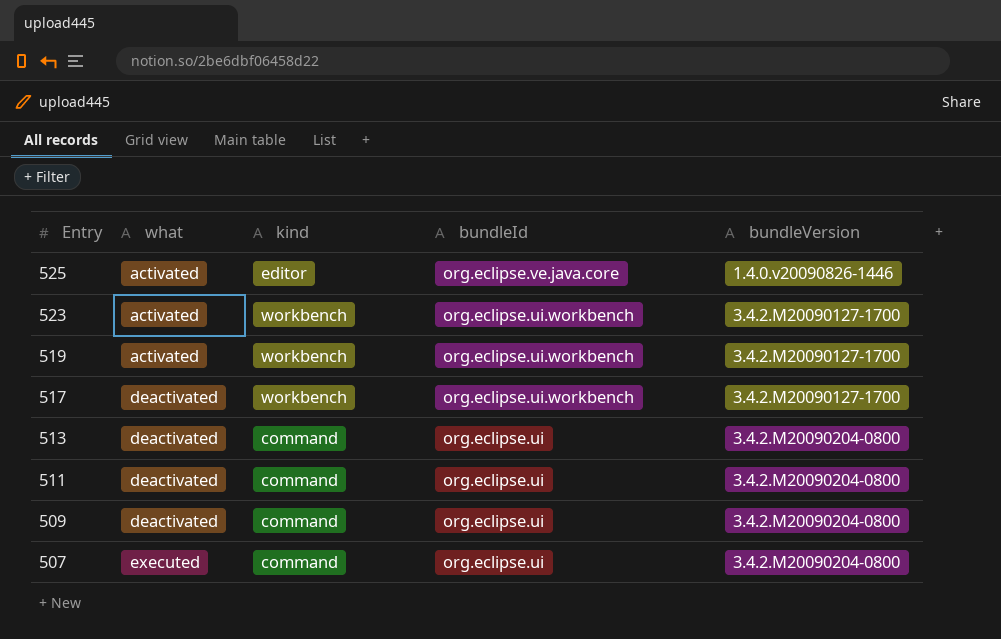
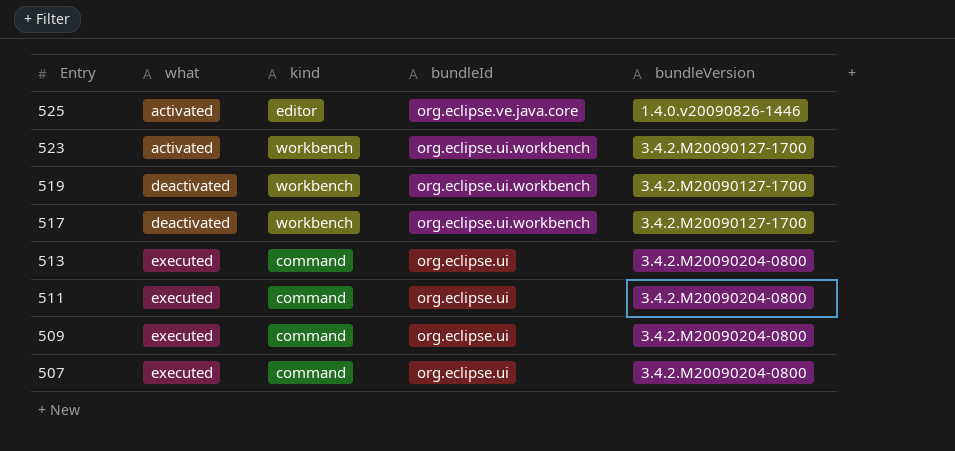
519 | what: activated -> deactivated
513 | what: deactivated -> executed
511 | what: deactivated -> executed
509 | what: deactivated -> executed

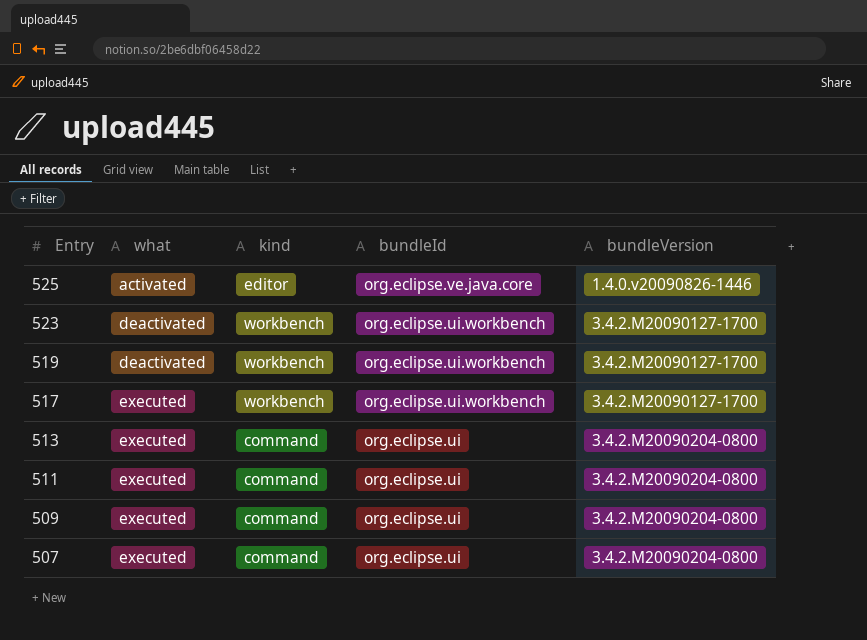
523 | what: activated -> deactivated
517 | what: deactivated -> executed

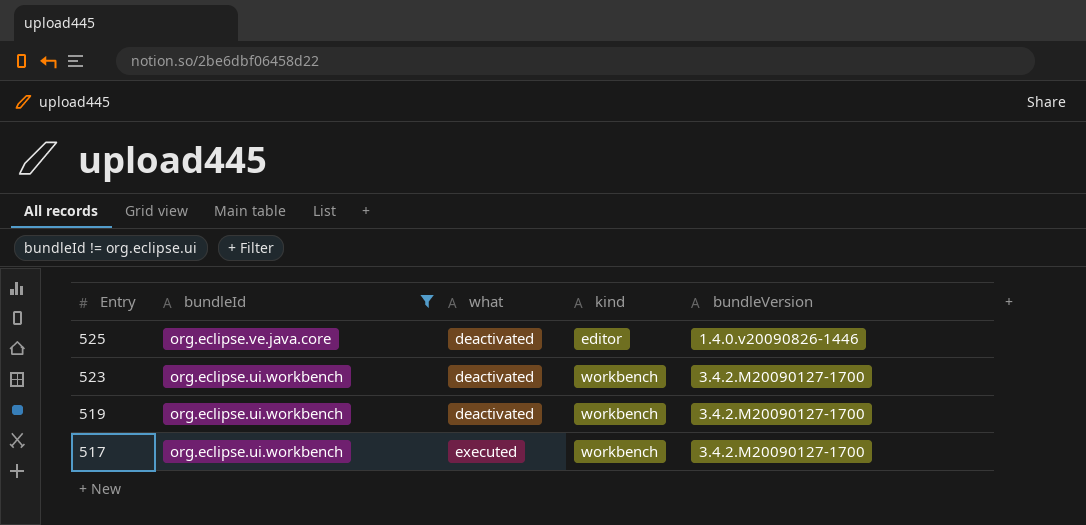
filter: none -> bundleId != org.eclipse.ui
column bundleId | position: 4 -> 2
525 | what: activated -> deactivated

